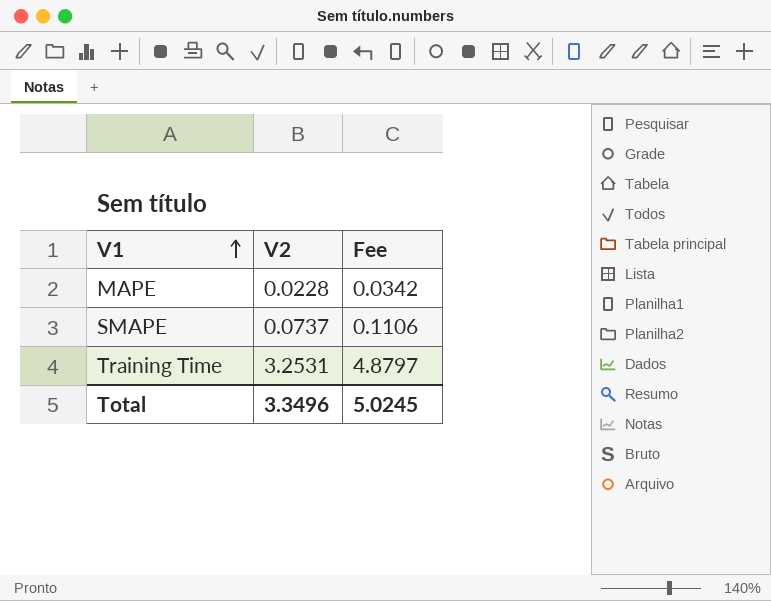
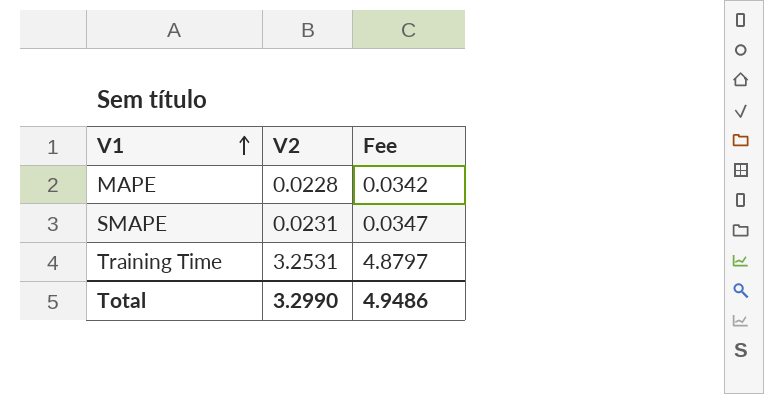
SMAPE | V2: 0.0737 -> 0.0231
SMAPE | Fee: 0.1106 -> 0.0347
Total | V2: 3.3496 -> 3.2990
Total | Fee: 5.0245 -> 4.9486

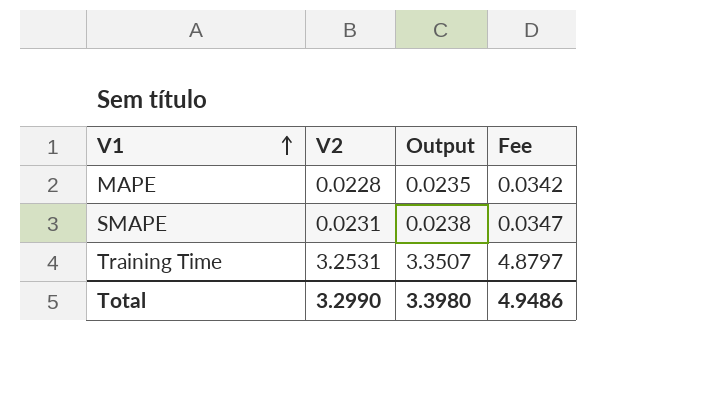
column Output | formula: none -> [V2] * 1.03

